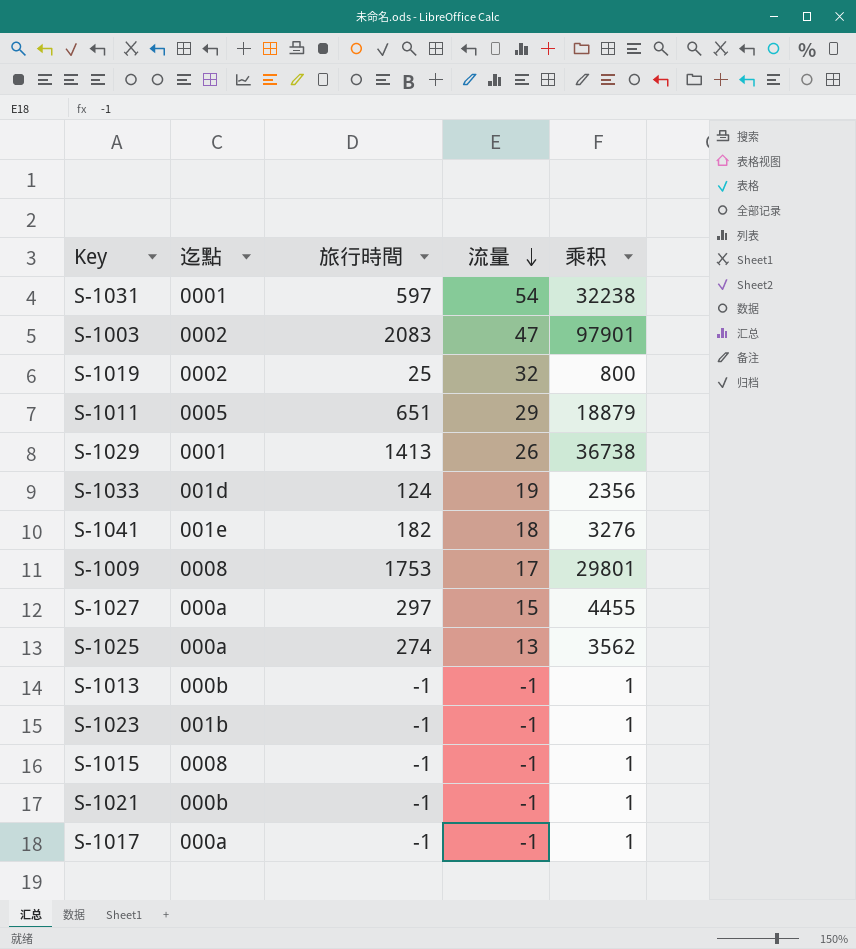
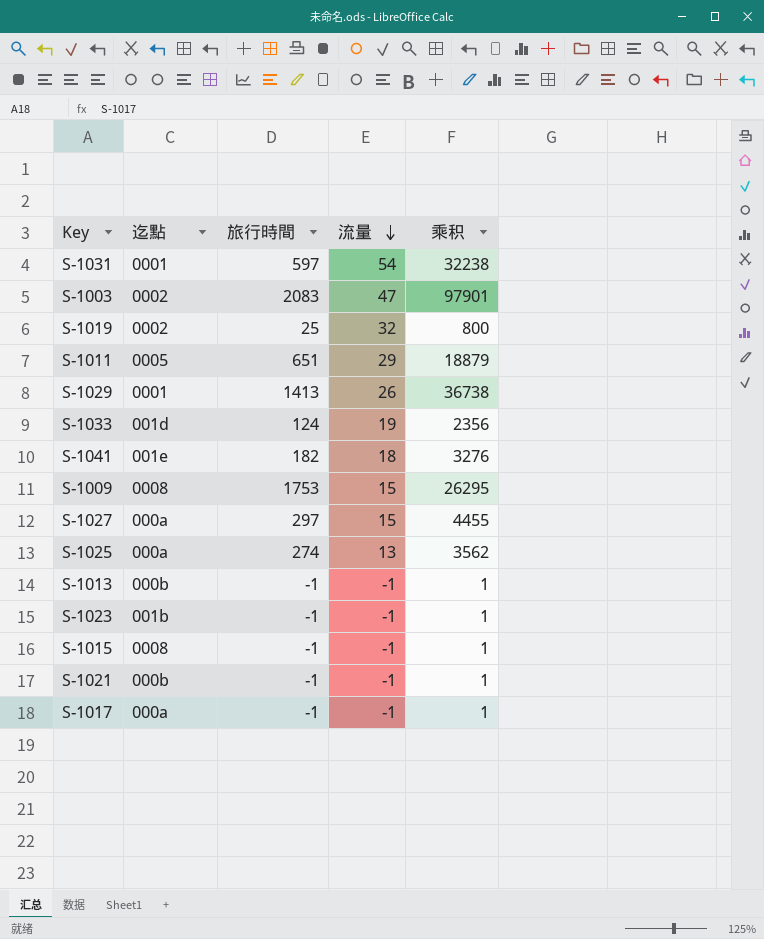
S-1009 | 流量: 17 -> 15
S-1009 | 乘积: 29801 -> 26295

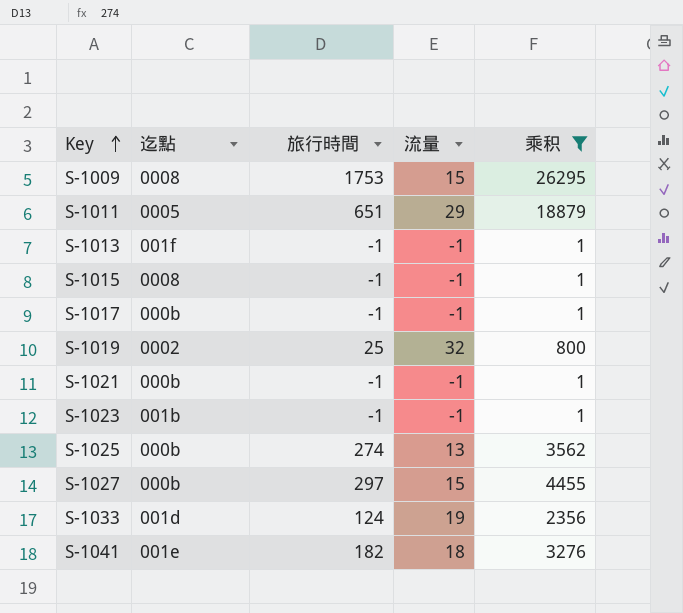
filter: none -> 乘积 <= 26295
row order: 流量 descending -> Key ascending
S-1013 | 迄點: 000b -> 001f
S-1017 | 迄點: 000a -> 000b
S-1025 | 迄點: 000a -> 000b
S-1027 | 迄點: 000a -> 000b

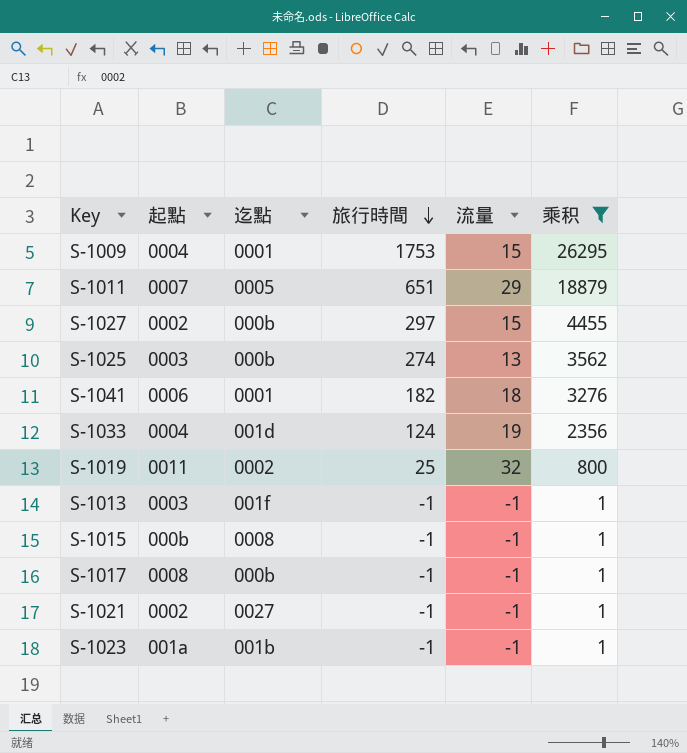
row order: Key ascending -> 旅行時間 descending
column 起點 | position: none -> 2
S-1009 | 迄點: 0008 -> 0001
S-1041 | 迄點: 001e -> 0001
S-1021 | 迄點: 000b -> 0027

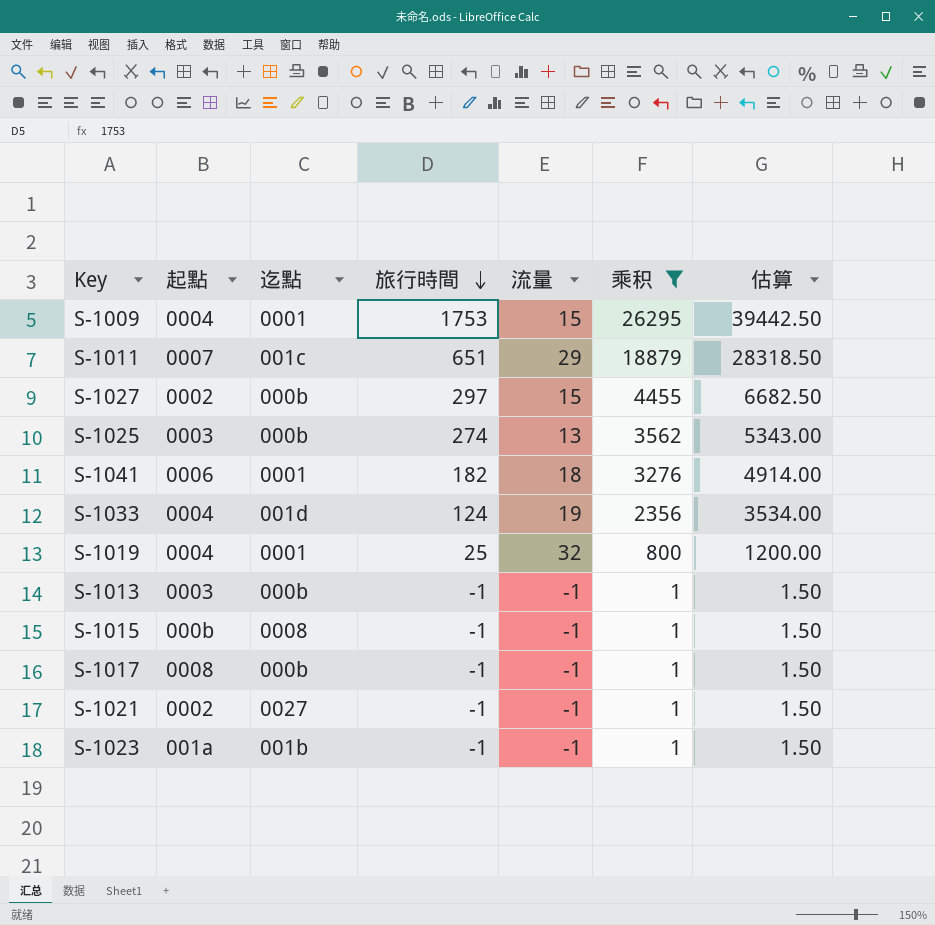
column 估算 | formula: none -> [乘积] * 1.5
S-1011 | 迄點: 0005 -> 001c
S-1019 | 起點: 0011 -> 0004
S-1019 | 迄點: 0002 -> 0001
S-1013 | 迄點: 001f -> 000b

